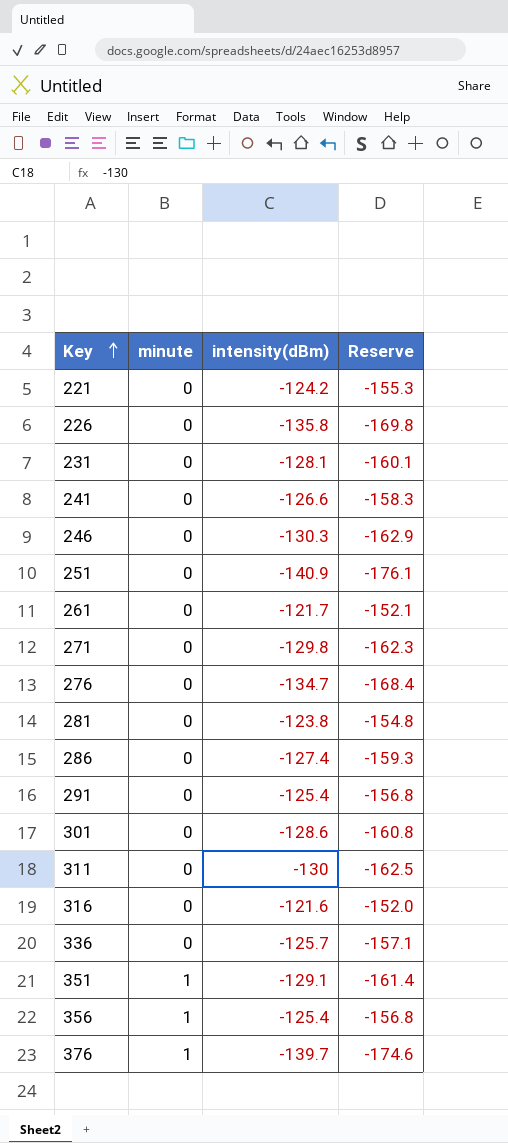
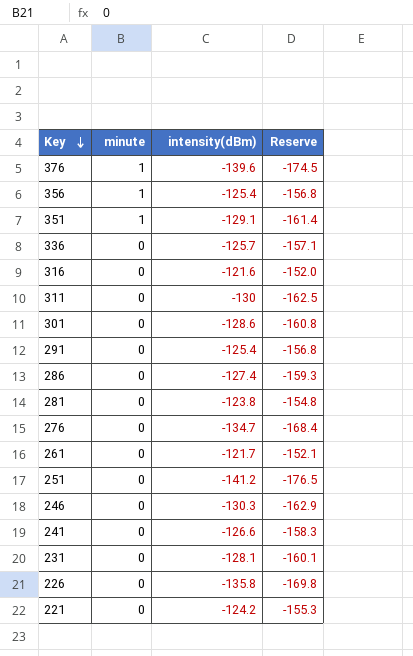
row order: Key ascending -> Key descending
row 271: 0 | -129.8 | -162.3 -> none
376 | intensity(dBm): -139.7 -> -139.6
376 | Reserve: -174.6 -> -174.5
251 | intensity(dBm): -140.9 -> -141.2
251 | Reserve: -176.1 -> -176.5

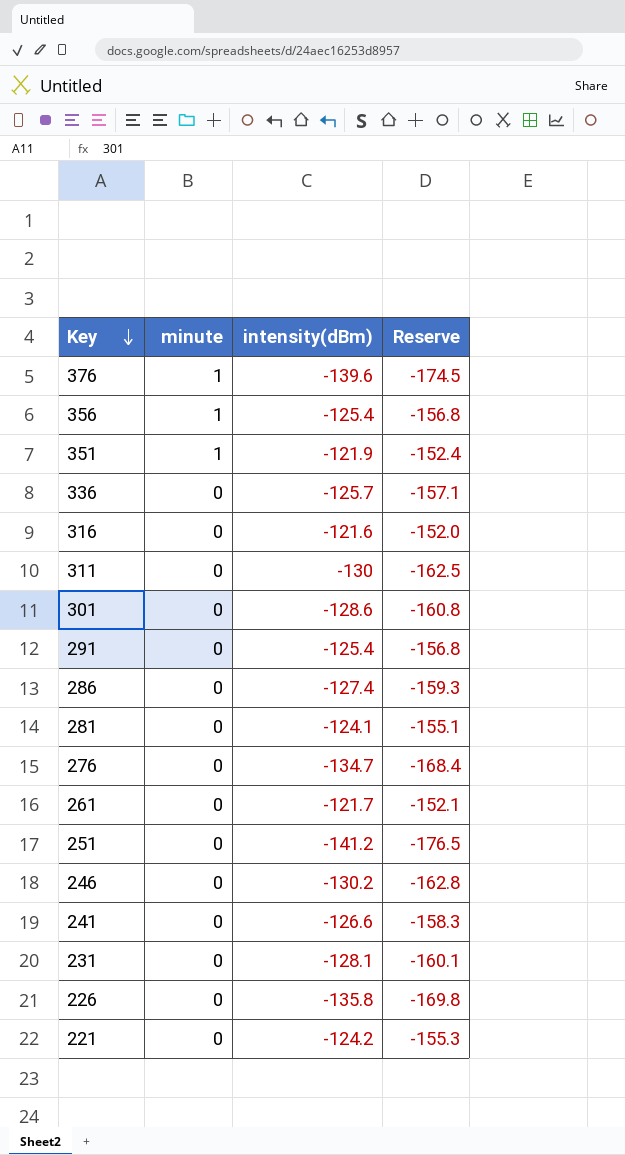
351 | intensity(dBm): -129.1 -> -121.9
351 | Reserve: -161.4 -> -152.4
281 | intensity(dBm): -123.8 -> -124.1
281 | Reserve: -154.8 -> -155.1
246 | intensity(dBm): -130.3 -> -130.2
246 | Reserve: -162.9 -> -162.8

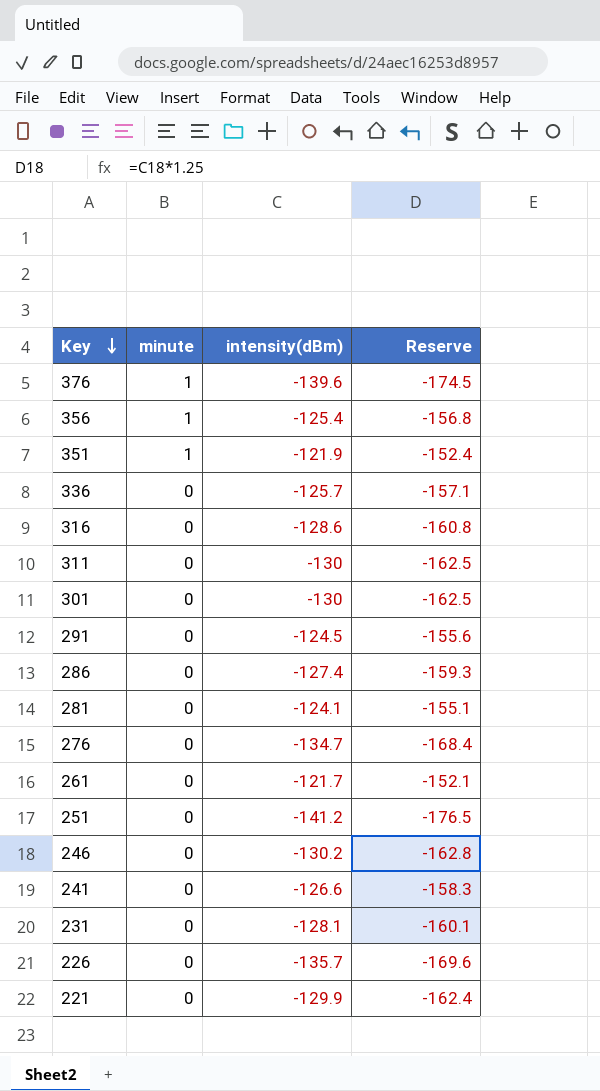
316 | intensity(dBm): -121.6 -> -128.6
316 | Reserve: -152.0 -> -160.8
301 | intensity(dBm): -128.6 -> -130
301 | Reserve: -160.8 -> -162.5
291 | intensity(dBm): -125.4 -> -124.5
291 | Reserve: -156.8 -> -155.6
226 | intensity(dBm): -135.8 -> -135.7
226 | Reserve: -169.8 -> -169.6
221 | intensity(dBm): -124.2 -> -129.9
221 | Reserve: -155.3 -> -162.4

